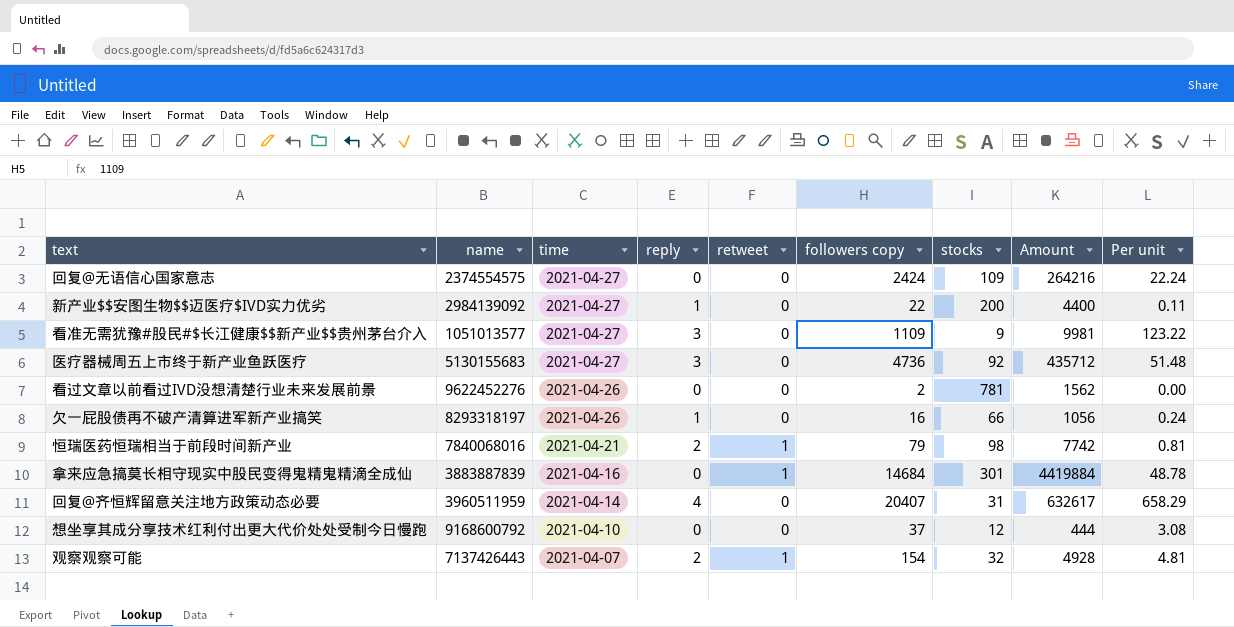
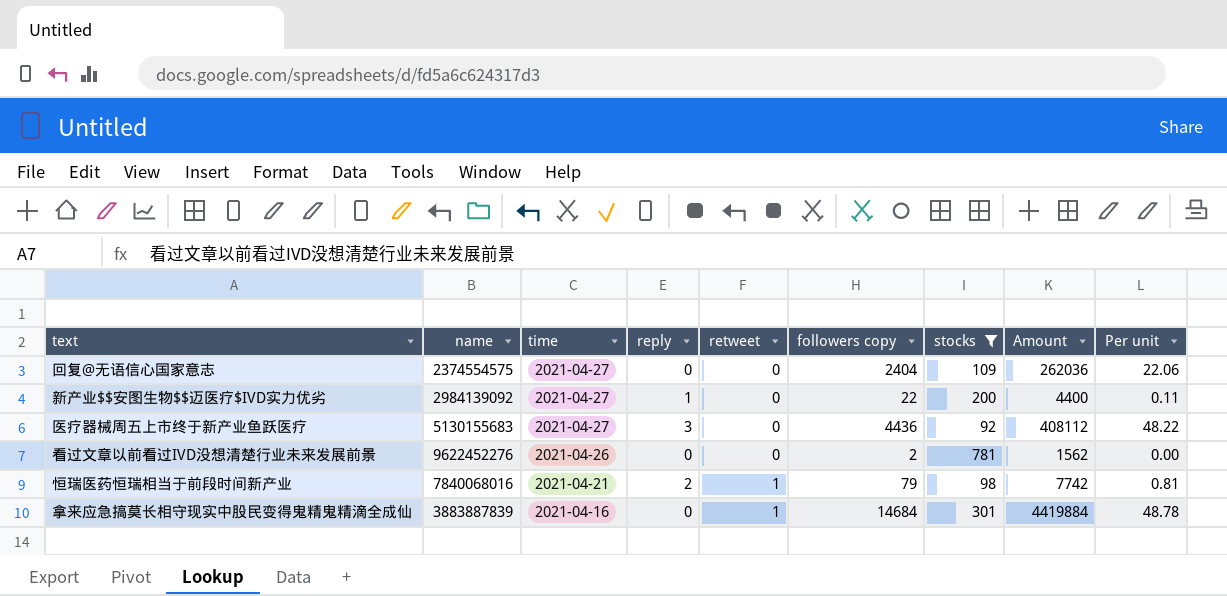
filter: none -> stocks >= 92
回复@无语信心国家意志 | followers copy: 2424 -> 2404
回复@无语信心国家意志 | Amount: 264216 -> 262036
回复@无语信心国家意志 | Per unit: 22.24 -> 22.06
医疗器械周五上市终于新产业鱼跃医疗 | followers copy: 4736 -> 4436
医疗器械周五上市终于新产业鱼跃医疗 | Amount: 435712 -> 408112
医疗器械周五上市终于新产业鱼跃医疗 | Per unit: 51.48 -> 48.22

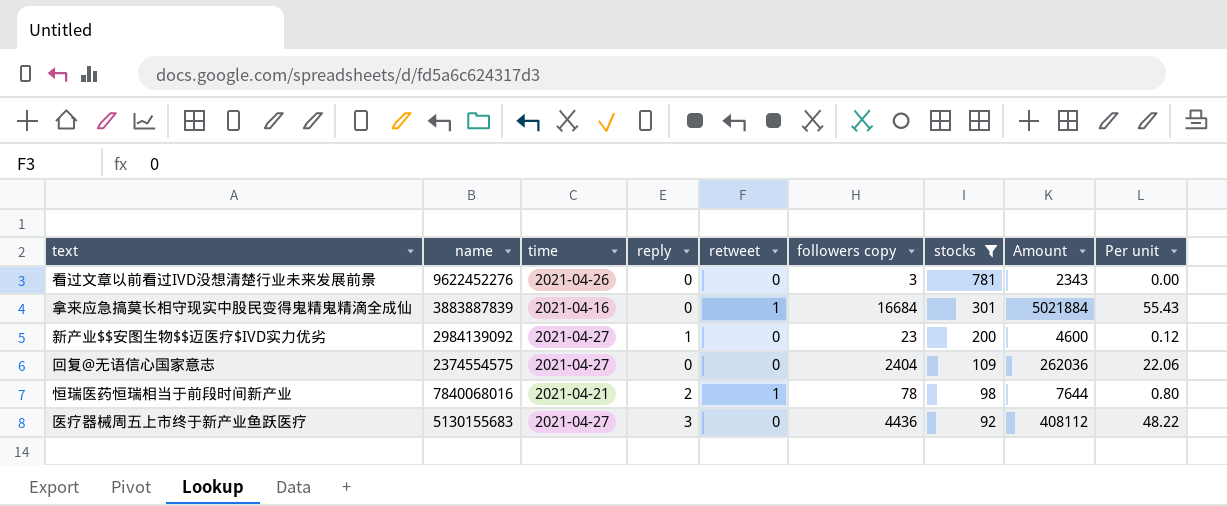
row order: time descending -> stocks descending
看过文章以前看过IVD没想清楚行业未来发展前景 | followers copy: 2 -> 3
看过文章以前看过IVD没想清楚行业未来发展前景 | Amount: 1562 -> 2343
拿来应急搞莫长相守现实中股民变得鬼精鬼精滴全成仙 | followers copy: 14684 -> 16684
拿来应急搞莫长相守现实中股民变得鬼精鬼精滴全成仙 | Amount: 4419884 -> 5021884
拿来应急搞莫长相守现实中股民变得鬼精鬼精滴全成仙 | Per unit: 48.78 -> 55.43
新产业$$安图生物$$迈医疗$IVD实力优劣 | followers copy: 22 -> 23
新产业$$安图生物$$迈医疗$IVD实力优劣 | Amount: 4400 -> 4600
新产业$$安图生物$$迈医疗$IVD实力优劣 | Per unit: 0.11 -> 0.12
恒瑞医药恒瑞相当于前段时间新产业 | followers copy: 79 -> 78
恒瑞医药恒瑞相当于前段时间新产业 | Amount: 7742 -> 7644
恒瑞医药恒瑞相当于前段时间新产业 | Per unit: 0.81 -> 0.80

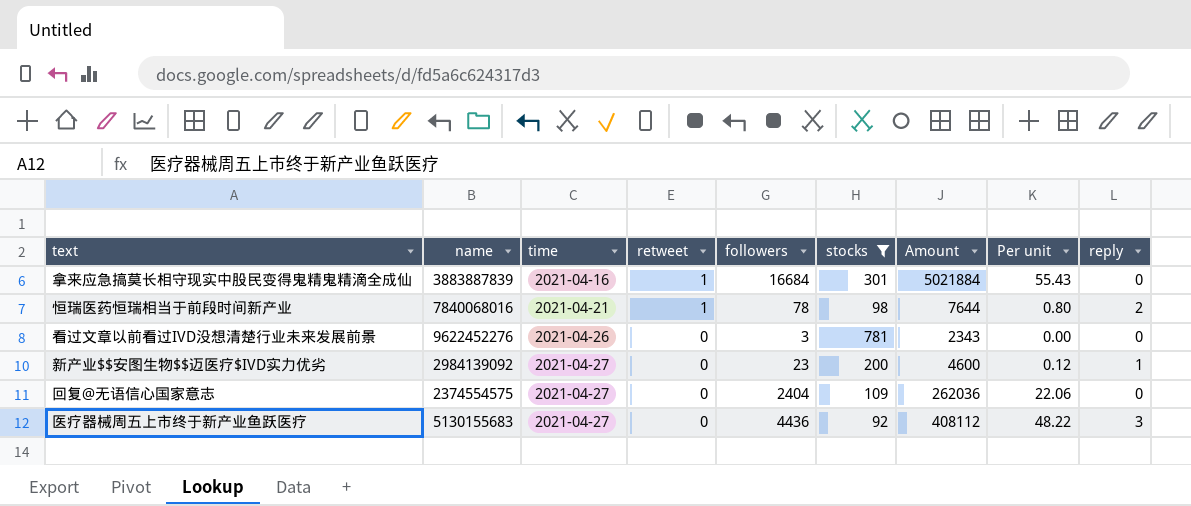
row order: stocks descending -> time ascending
column name: followers copy -> followers
column reply | position: 4 -> 9

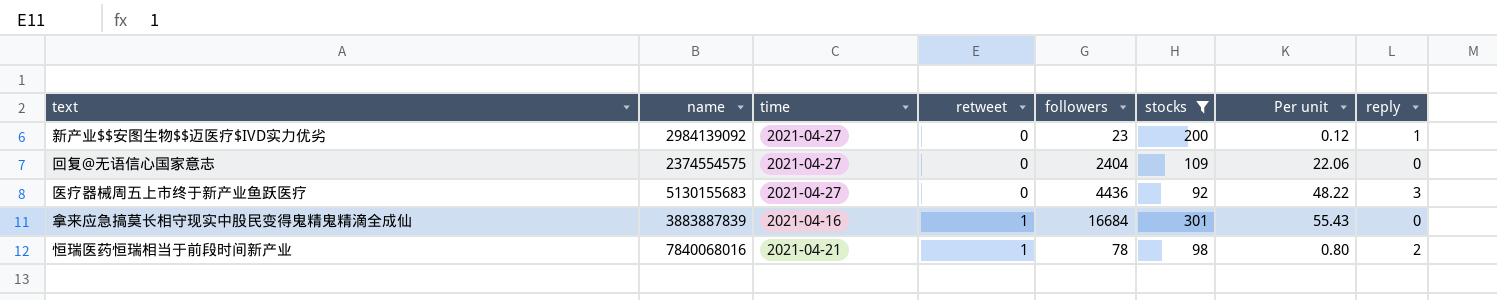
row order: time ascending -> retweet ascending
column Amount | formula: [followers] * [stocks] -> none
row 看过文章以前看过IVD没想清楚行业未来发展前景: 9622452276 | 2021-04-26 | 0 | 3 | 781 | 2343 | 0.00 | 0 -> none

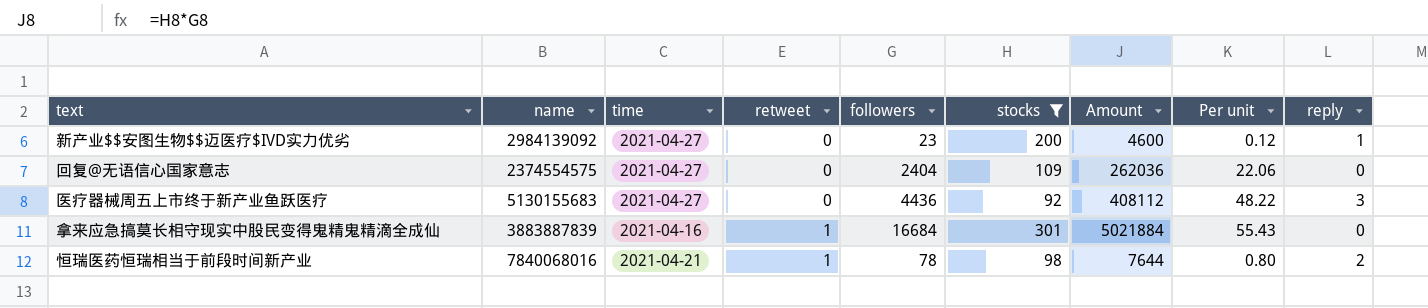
column Amount | formula: none -> [followers] * [stocks]

